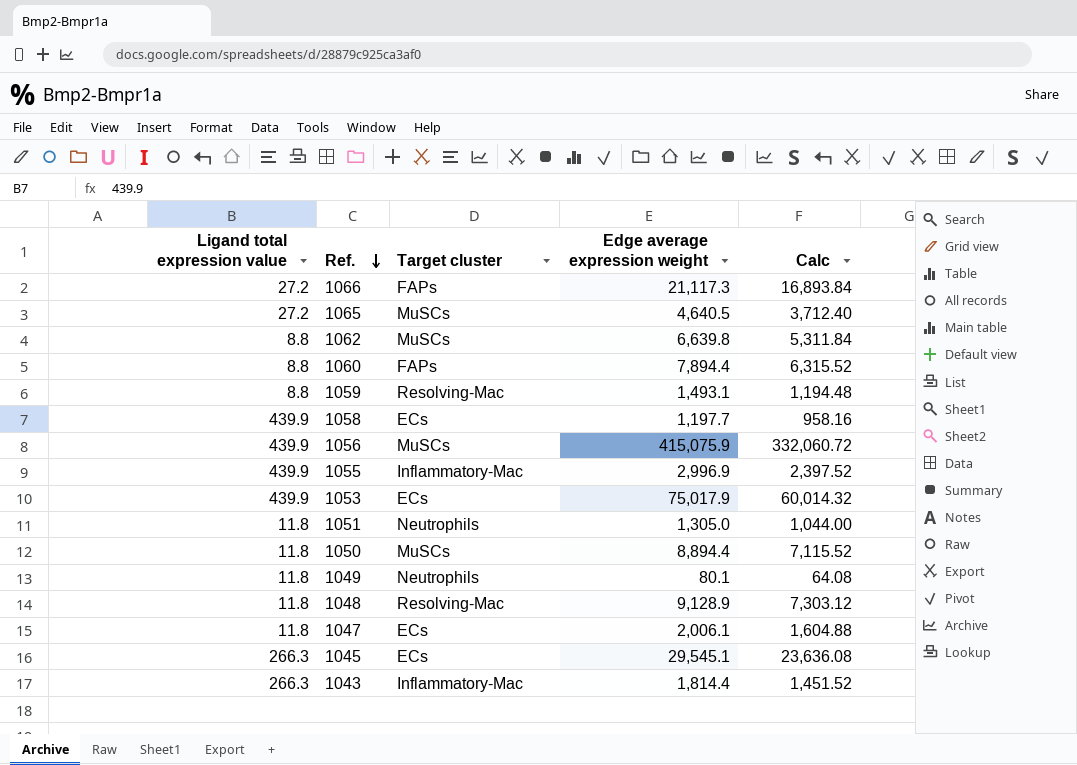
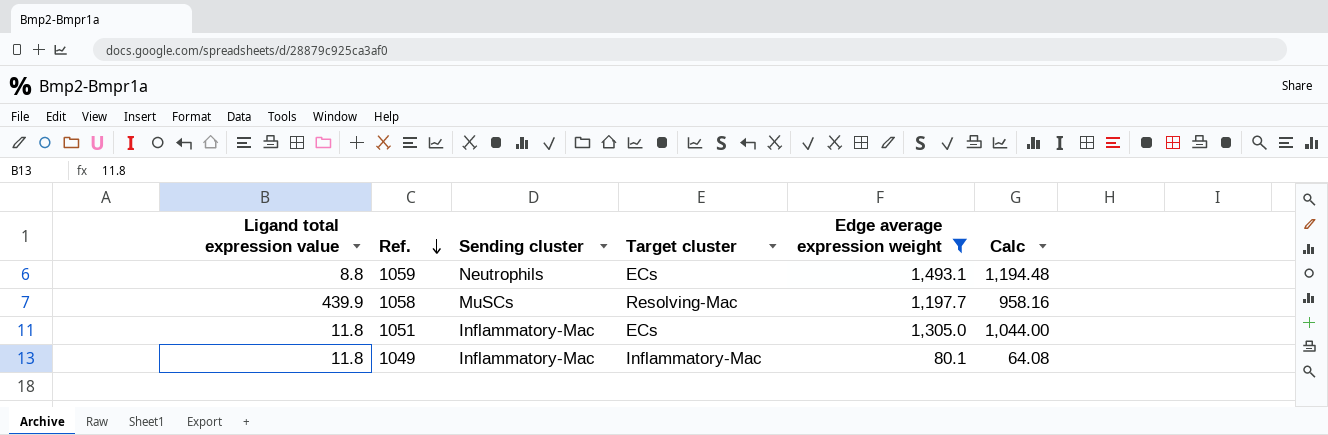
filter: none -> Edge average expression weight <= 1,493.1
column Sending cluster | position: none -> 3
1059 | Target cluster: Resolving-Mac -> ECs
1058 | Target cluster: ECs -> Resolving-Mac
1051 | Target cluster: Neutrophils -> ECs
1049 | Target cluster: Neutrophils -> Inflammatory-Mac

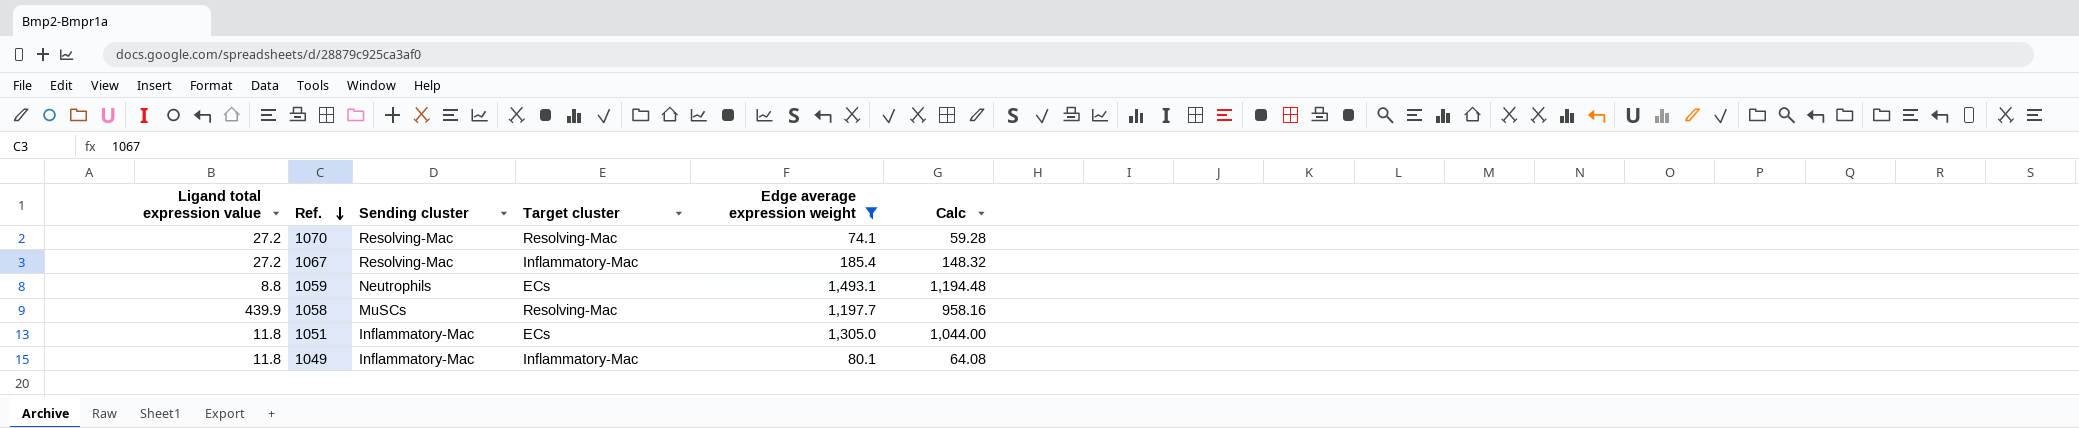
row 1070: none -> 27.2 | Resolving-Mac | Resolving-Mac | 74.1 | 59.28
row 1067: none -> 27.2 | Resolving-Mac | Inflammatory-Mac | 185.4 | 148.32

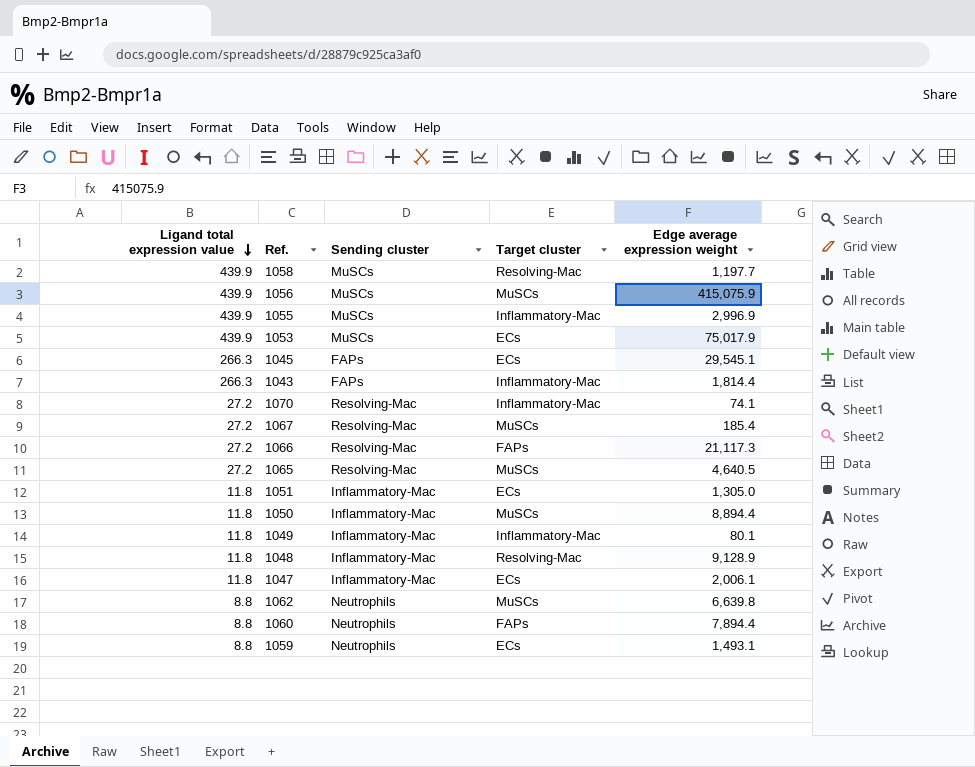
filter: Edge average expression weight <= 1,493.1 -> none
row order: Ref. descending -> Ligand total expression value descending
column Calc | formula: [Edge average expression weight] * 0.8 -> none
1070 | Target cluster: Resolving-Mac -> Inflammatory-Mac
1067 | Target cluster: Inflammatory-Mac -> MuSCs

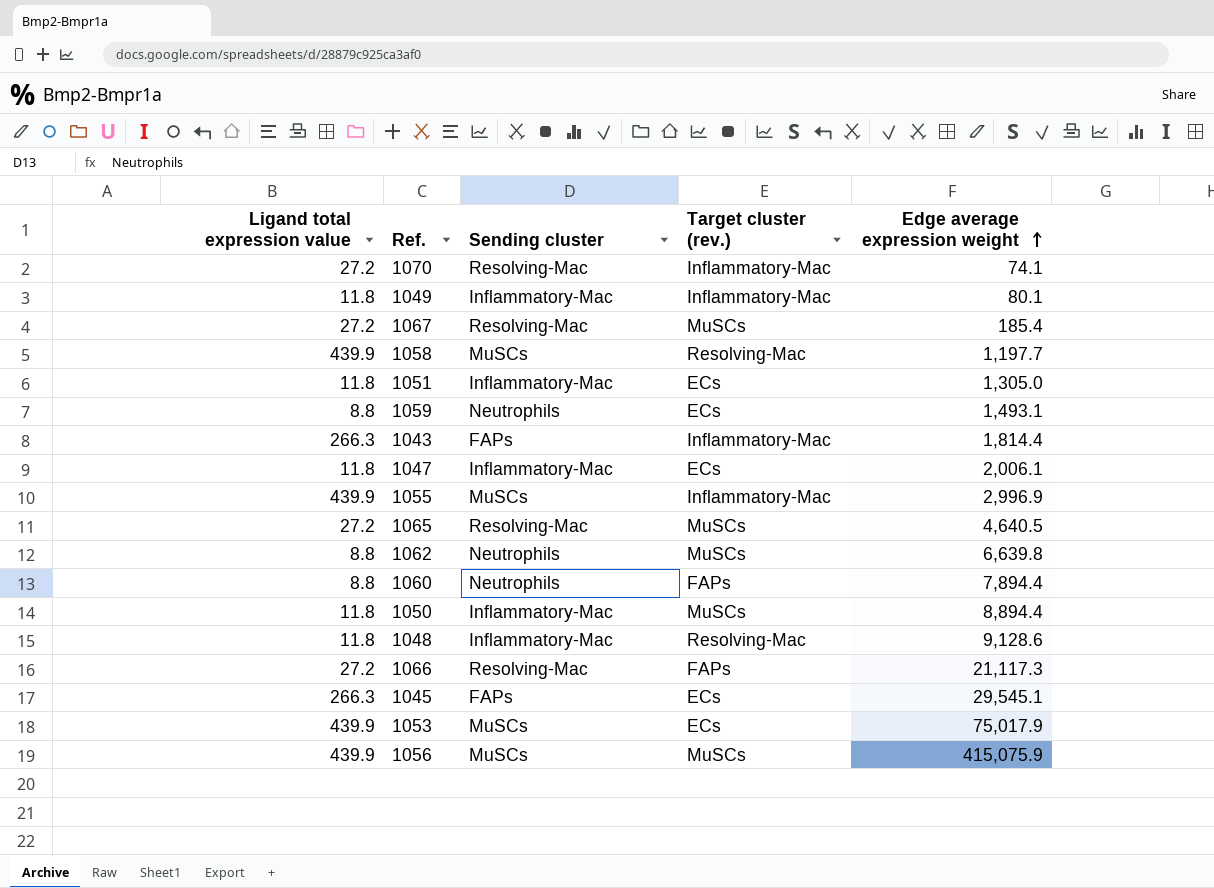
row order: Ligand total expression value descending -> Edge average expression weight ascending
column name: Target cluster -> Target cluster (rev.)
1048 | Edge average expression weight: 9,128.9 -> 9,128.6

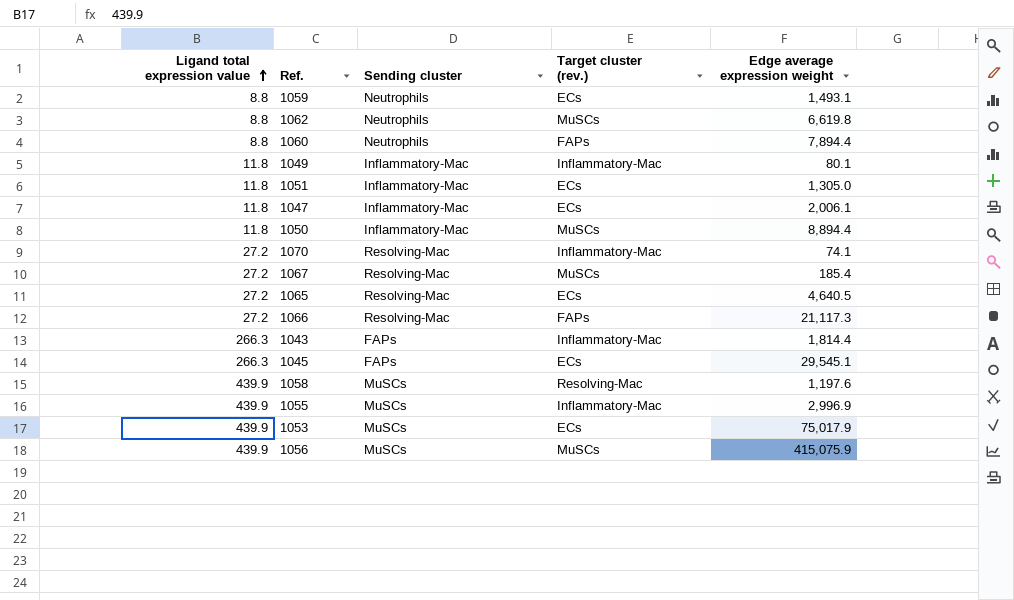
row order: Edge average expression weight ascending -> Ligand total expression value ascending
row 1048: 11.8 | Inflammatory-Mac | Resolving-Mac | 9,128.6 -> none
1062 | Edge average expression weight: 6,639.8 -> 6,619.8
1065 | Target cluster (rev.): MuSCs -> ECs
1058 | Edge average expression weight: 1,197.7 -> 1,197.6

